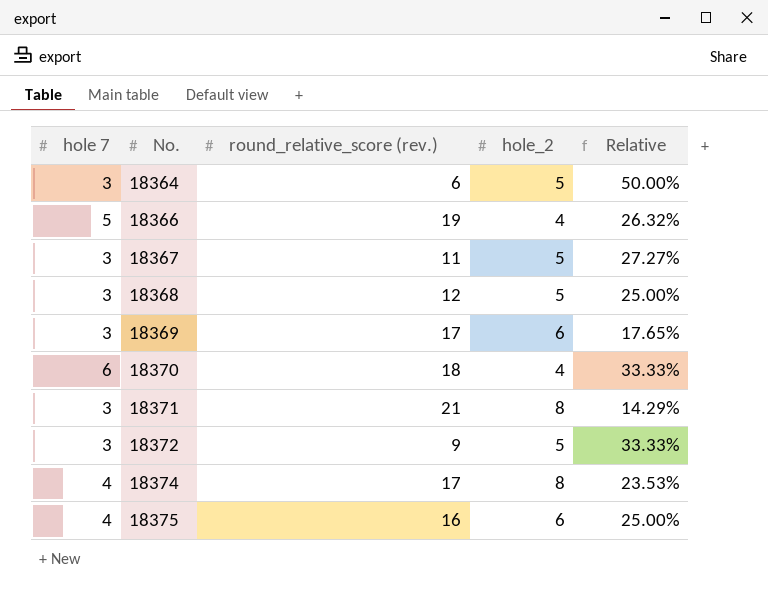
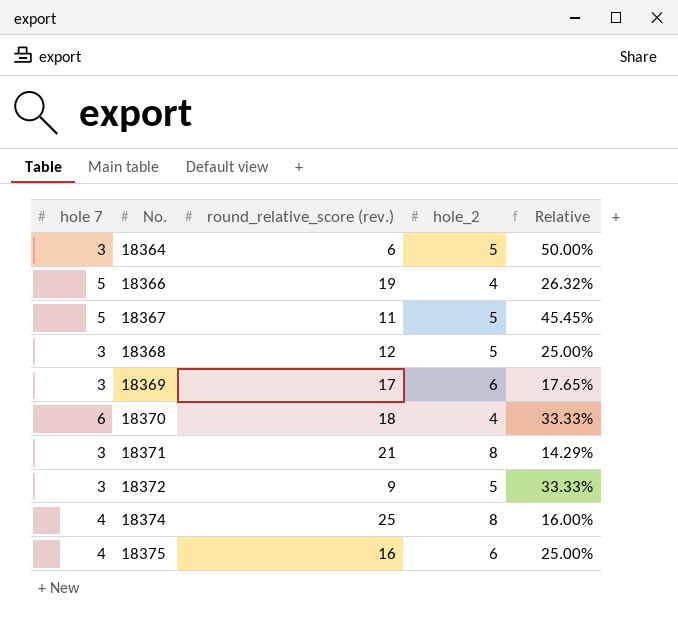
18367 | hole 7: 3 -> 5
18367 | Relative: 27.27% -> 45.45%
18374 | round_relative_score (rev.): 17 -> 25
18374 | Relative: 23.53% -> 16.00%

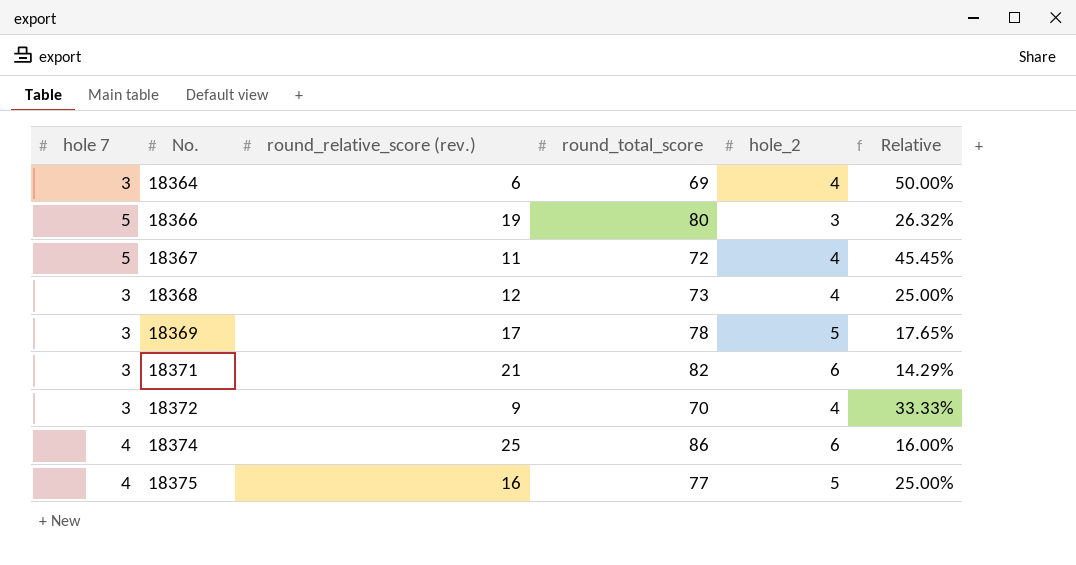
column round_total_score | position: none -> 4
row 18370: 6 | 18 | 4 | 33.33% -> none
18364 | hole_2: 5 -> 4
18366 | hole_2: 4 -> 3
18367 | hole_2: 5 -> 4
18368 | hole_2: 5 -> 4
18369 | hole_2: 6 -> 5
18371 | hole_2: 8 -> 6
18372 | hole_2: 5 -> 4
18374 | hole_2: 8 -> 6
18375 | hole_2: 6 -> 5

